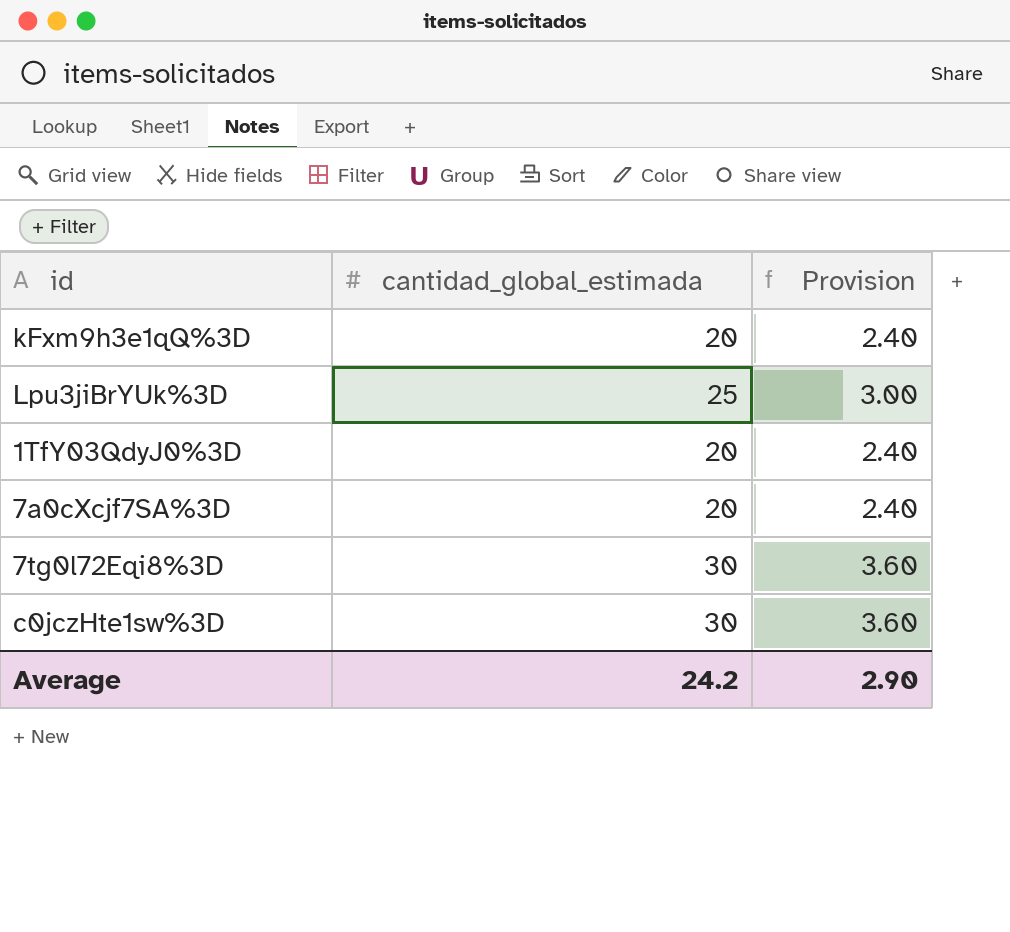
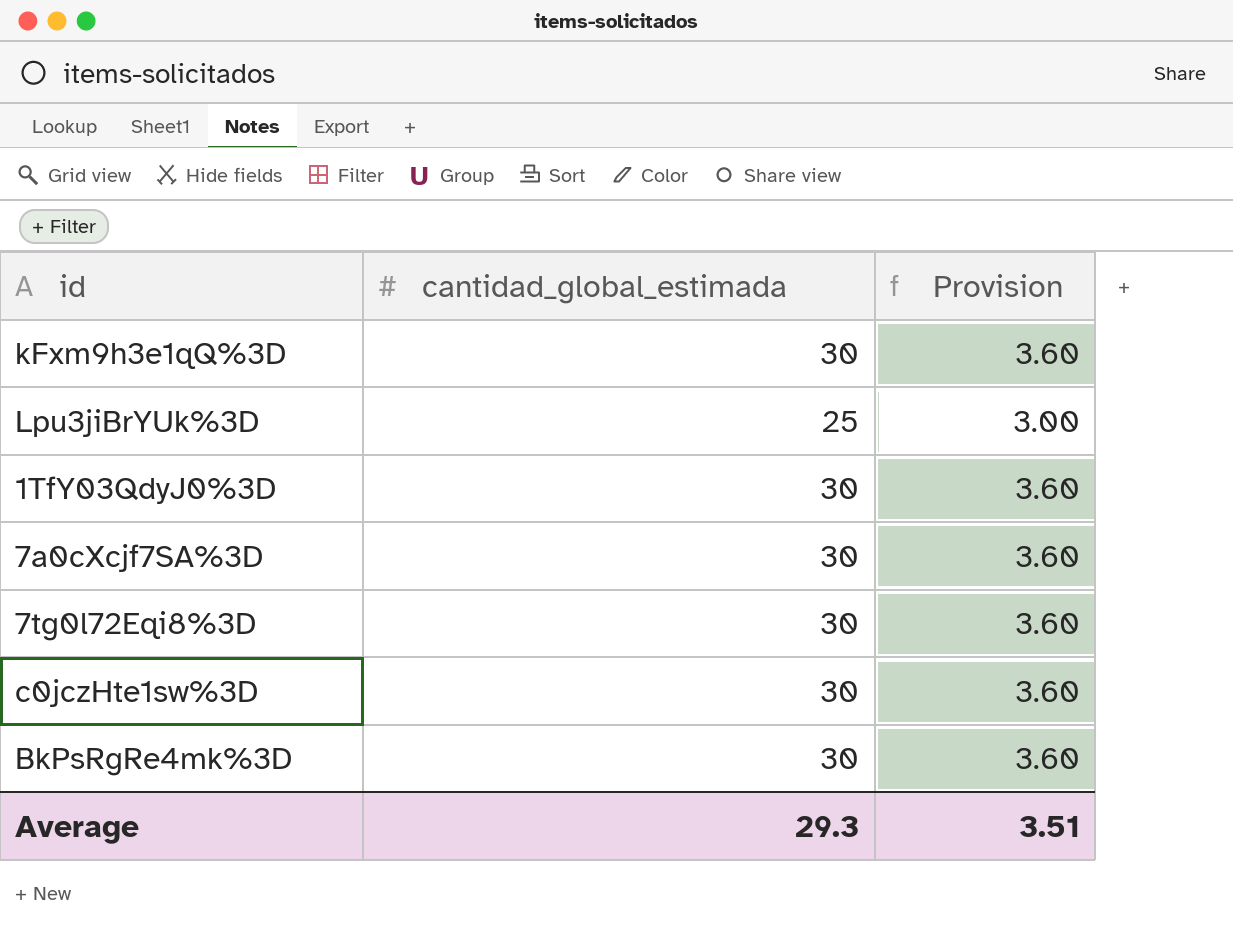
kFxm9h3e1qQ%3D | cantidad_global_estimada: 20 -> 30
kFxm9h3e1qQ%3D | Provision: 2.40 -> 3.60
1TfY03QdyJ0%3D | cantidad_global_estimada: 20 -> 30
1TfY03QdyJ0%3D | Provision: 2.40 -> 3.60
7a0cXcjf7SA%3D | cantidad_global_estimada: 20 -> 30
7a0cXcjf7SA%3D | Provision: 2.40 -> 3.60
row BkPsRgRe4mk%3D: none -> 30 | 3.60
Average | cantidad_global_estimada: 24.2 -> 29.3
Average | Provision: 2.90 -> 3.51

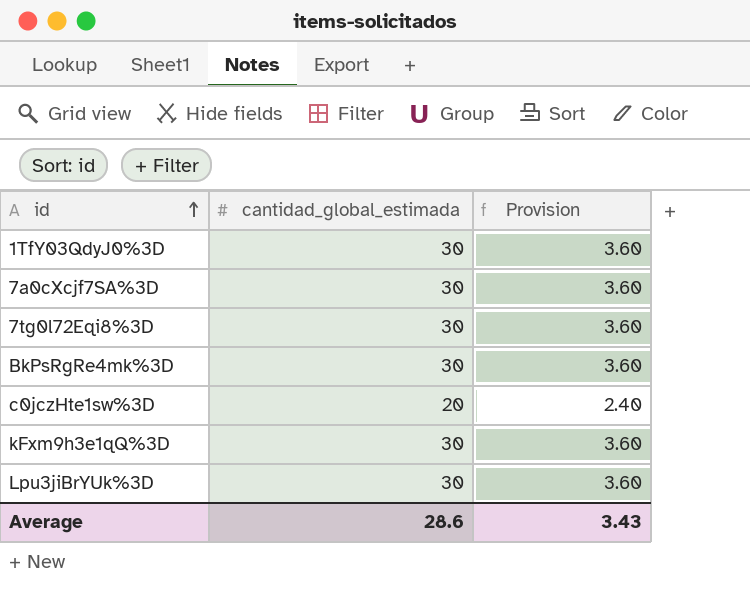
row order: none -> id ascending
c0jczHte1sw%3D | cantidad_global_estimada: 30 -> 20
c0jczHte1sw%3D | Provision: 3.60 -> 2.40
Lpu3jiBrYUk%3D | cantidad_global_estimada: 25 -> 30
Lpu3jiBrYUk%3D | Provision: 3.00 -> 3.60
Average | cantidad_global_estimada: 29.3 -> 28.6
Average | Provision: 3.51 -> 3.43

